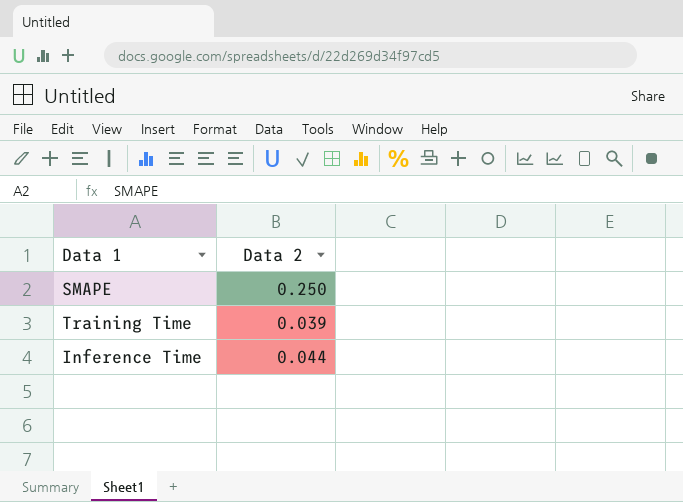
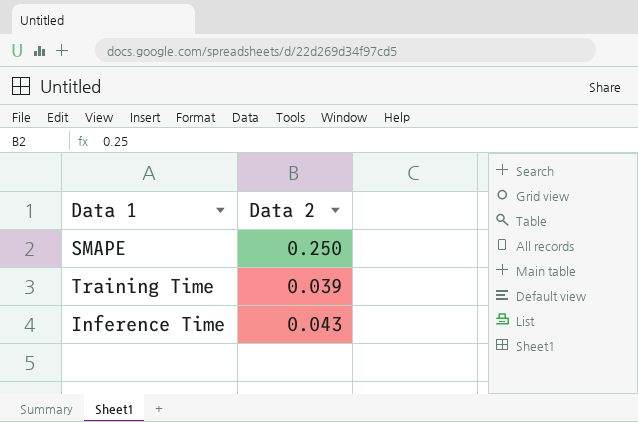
Inference Time | Data 2: 0.044 -> 0.043

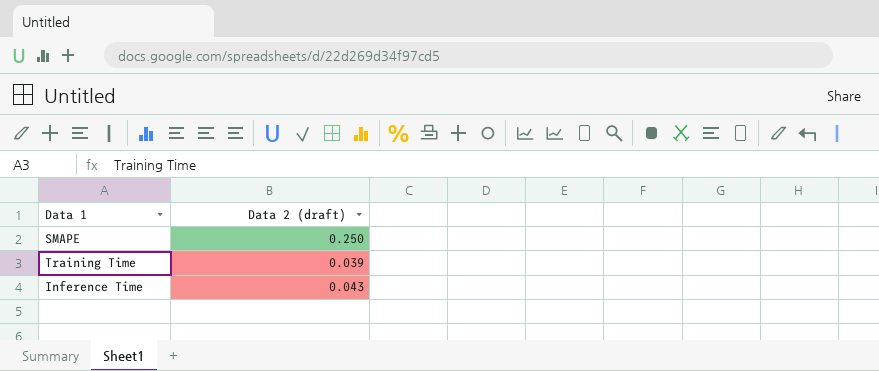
column name: Data 2 -> Data 2 (draft)

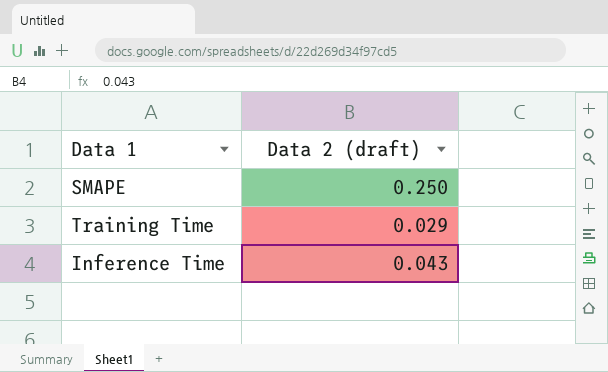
Training Time | Data 2 (draft): 0.039 -> 0.029

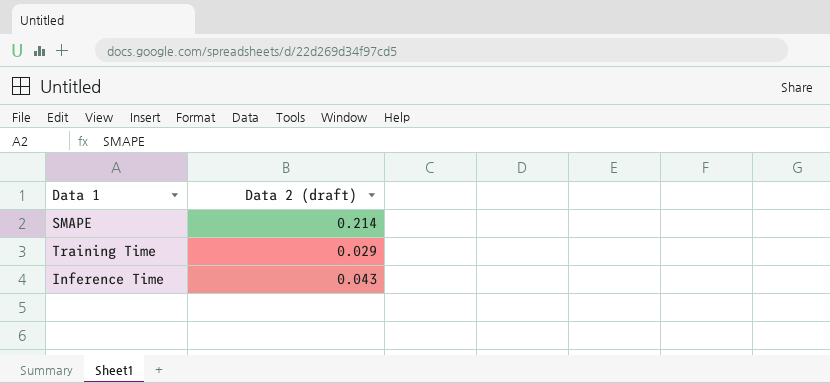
SMAPE | Data 2 (draft): 0.250 -> 0.214

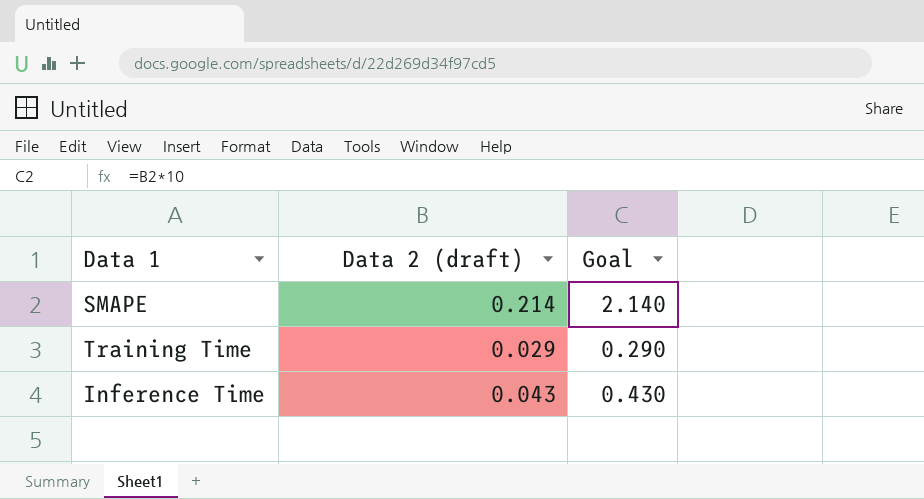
column Goal | formula: none -> [Data 2 (draft)] * 10

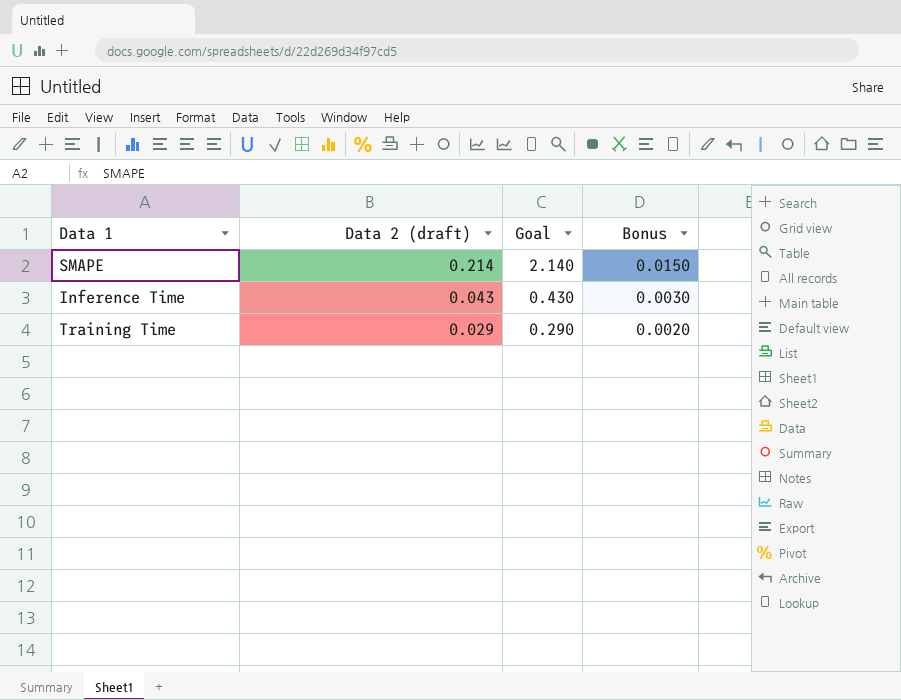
row order: none -> Data 2 (draft) descending
column Bonus | formula: none -> [Data 2 (draft)] * 0.07

